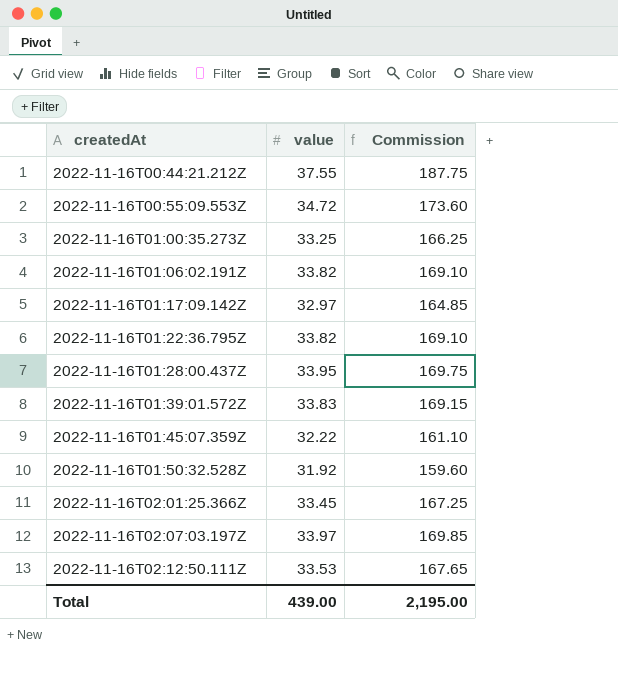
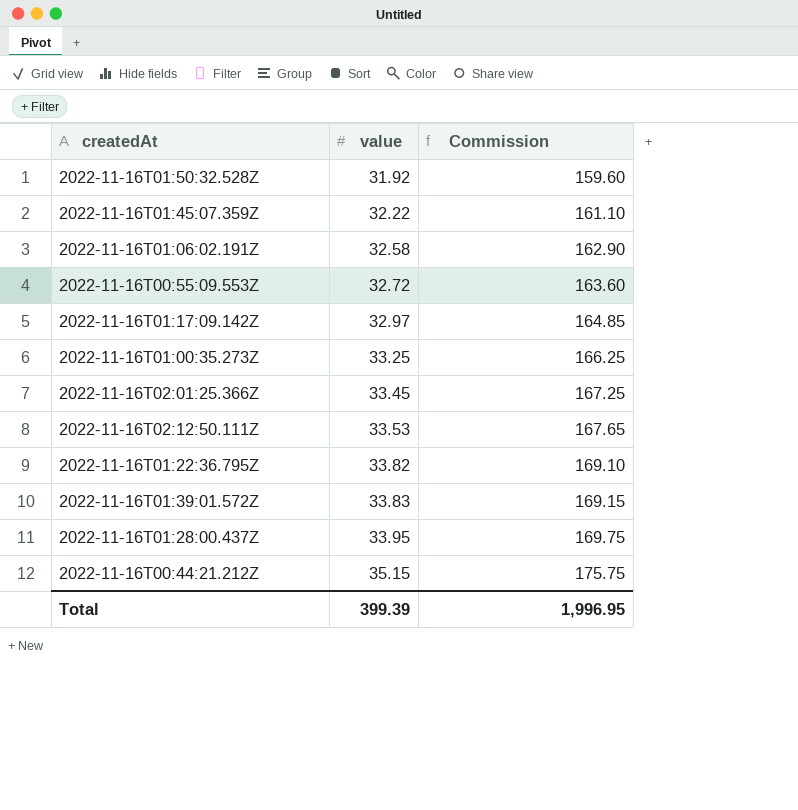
row order: createdAt ascending -> value ascending
row 2022-11-16T02:07:03.197Z: 33.97 | 169.85 -> none
2022-11-16T01:06:02.191Z | value: 33.82 -> 32.58
2022-11-16T01:06:02.191Z | Commission: 169.10 -> 162.90
2022-11-16T00:55:09.553Z | value: 34.72 -> 32.72
2022-11-16T00:55:09.553Z | Commission: 173.60 -> 163.60
2022-11-16T00:44:21.212Z | value: 37.55 -> 35.15
2022-11-16T00:44:21.212Z | Commission: 187.75 -> 175.75
Total | value: 439.00 -> 399.39
Total | Commission: 2,195.00 -> 1,996.95

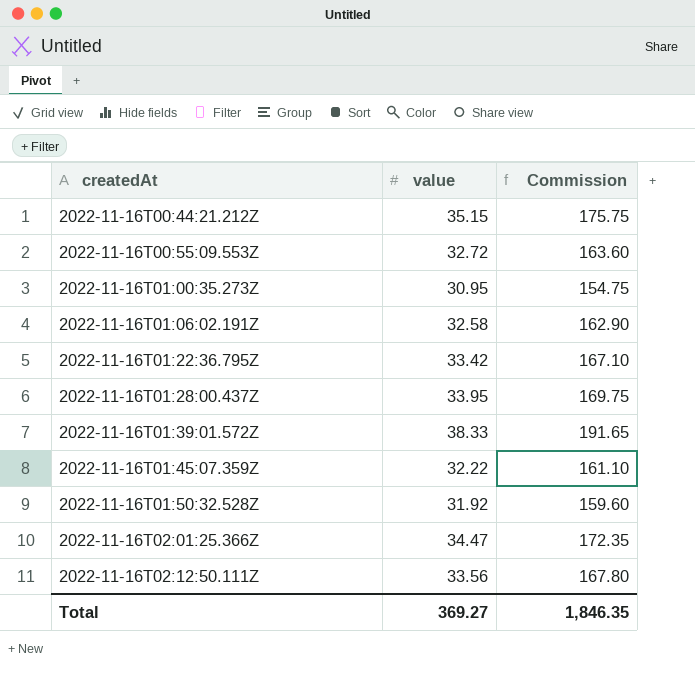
row order: value ascending -> createdAt ascending
row 2022-11-16T01:17:09.142Z: 32.97 | 164.85 -> none
2022-11-16T01:00:35.273Z | value: 33.25 -> 30.95
2022-11-16T01:00:35.273Z | Commission: 166.25 -> 154.75
2022-11-16T01:22:36.795Z | value: 33.82 -> 33.42
2022-11-16T01:22:36.795Z | Commission: 169.10 -> 167.10
2022-11-16T01:39:01.572Z | value: 33.83 -> 38.33
2022-11-16T01:39:01.572Z | Commission: 169.15 -> 191.65
2022-11-16T02:01:25.366Z | value: 33.45 -> 34.47
2022-11-16T02:01:25.366Z | Commission: 167.25 -> 172.35
2022-11-16T02:12:50.111Z | value: 33.53 -> 33.56
2022-11-16T02:12:50.111Z | Commission: 167.65 -> 167.80
Total | value: 399.39 -> 369.27
Total | Commission: 1,996.95 -> 1,846.35

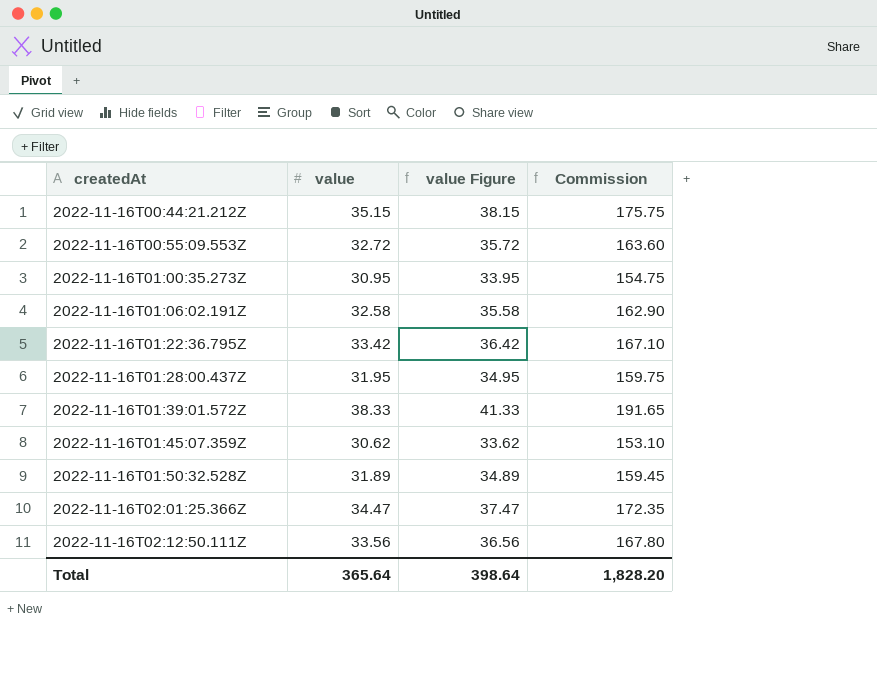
column value Figure | formula: none -> [value] + 3
2022-11-16T01:28:00.437Z | value: 33.95 -> 31.95
2022-11-16T01:28:00.437Z | Commission: 169.75 -> 159.75
2022-11-16T01:45:07.359Z | value: 32.22 -> 30.62
2022-11-16T01:45:07.359Z | Commission: 161.10 -> 153.10
2022-11-16T01:50:32.528Z | value: 31.92 -> 31.89
2022-11-16T01:50:32.528Z | Commission: 159.60 -> 159.45
Total | value: 369.27 -> 365.64
Total | Commission: 1,846.35 -> 1,828.20

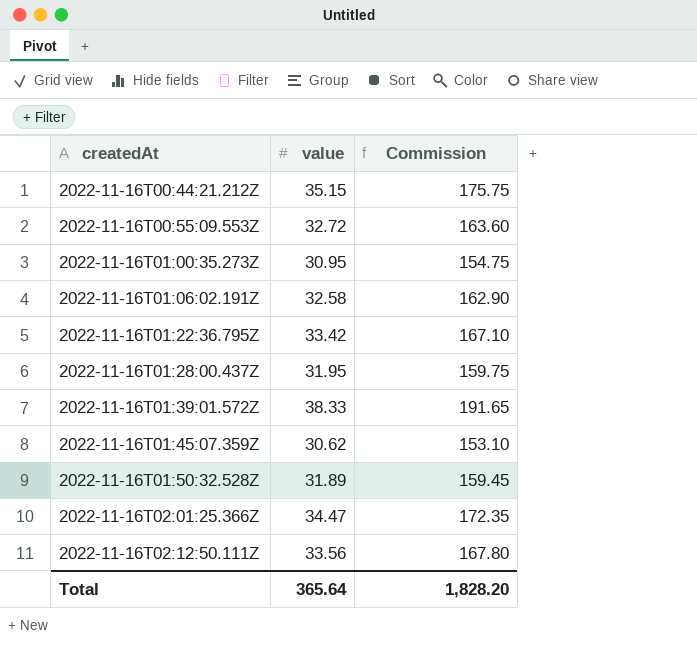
column value Figure | formula: [value] + 3 -> none

